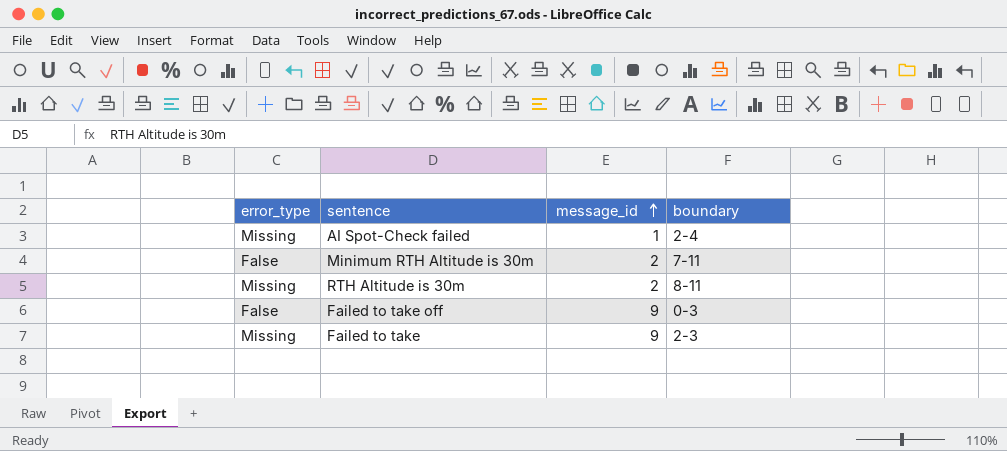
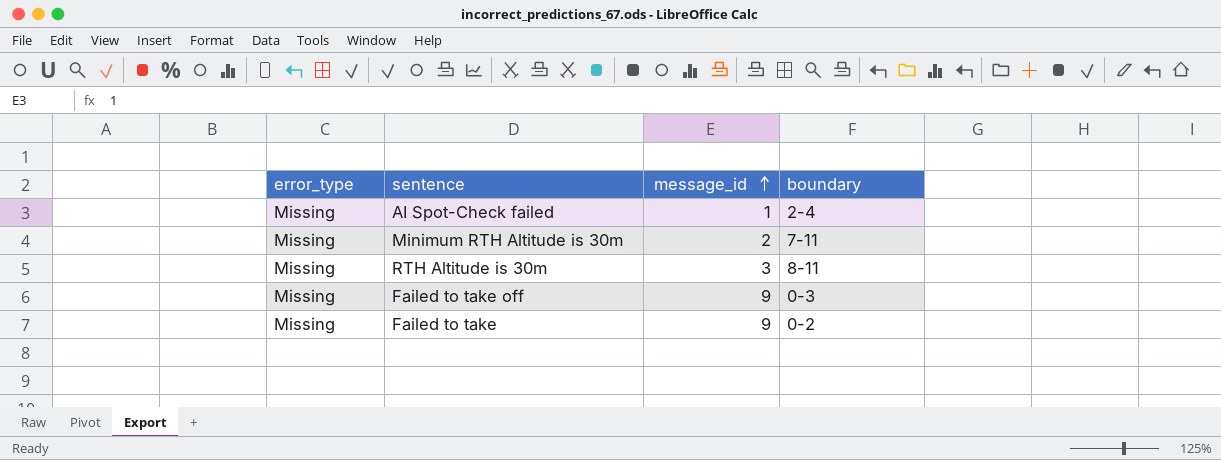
Minimum RTH Altitude is 30m | error_type: False -> Missing
RTH Altitude is 30m | message_id: 2 -> 3
Failed to take off | error_type: False -> Missing
Failed to take | boundary: 2-3 -> 0-2

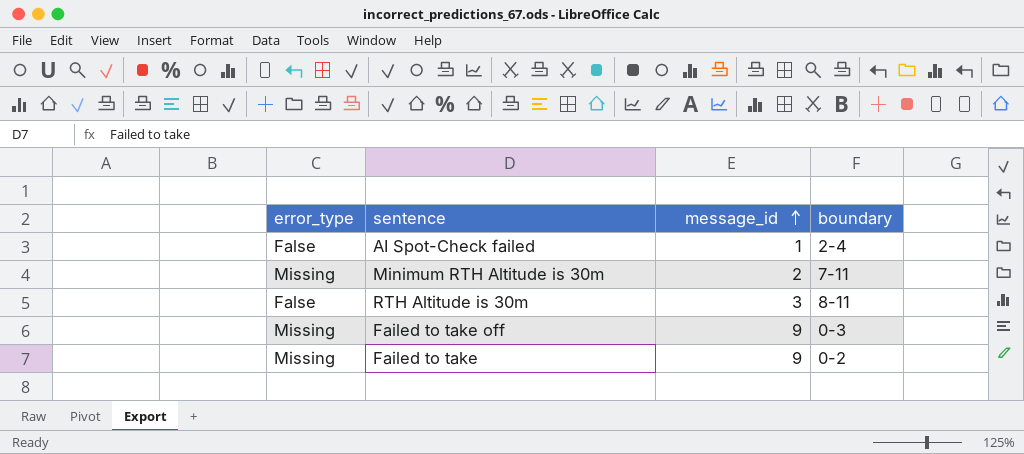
AI Spot-Check failed | error_type: Missing -> False
RTH Altitude is 30m | error_type: Missing -> False

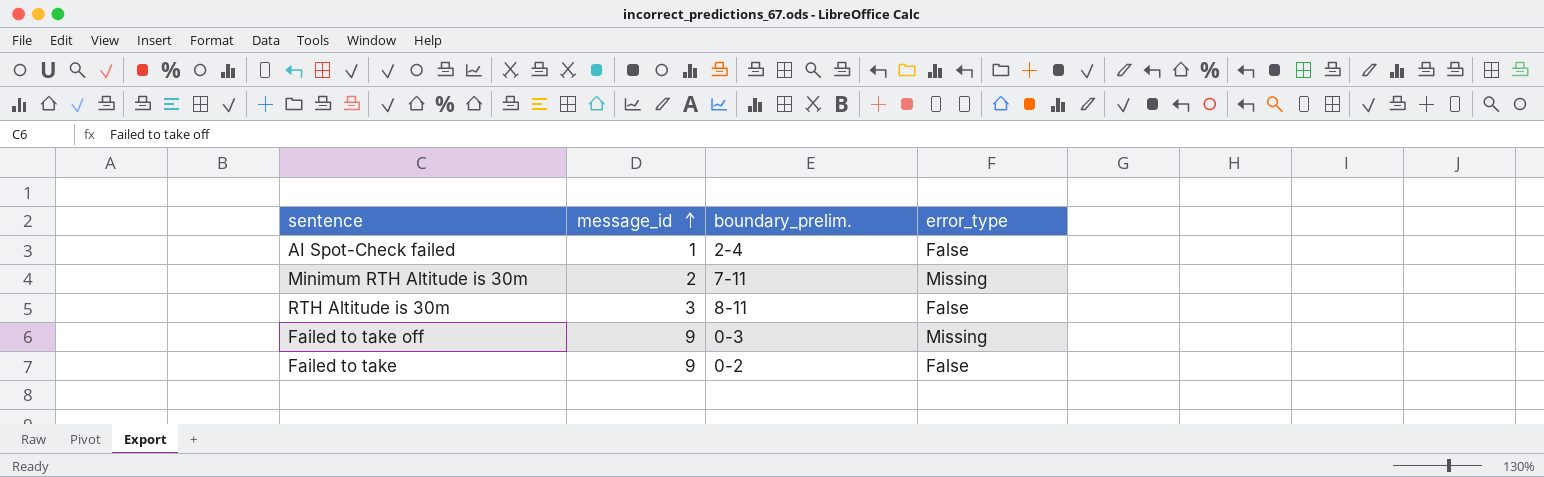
column name: boundary -> boundary_prelim.
column error_type | position: 1 -> 4
Failed to take | error_type: Missing -> False

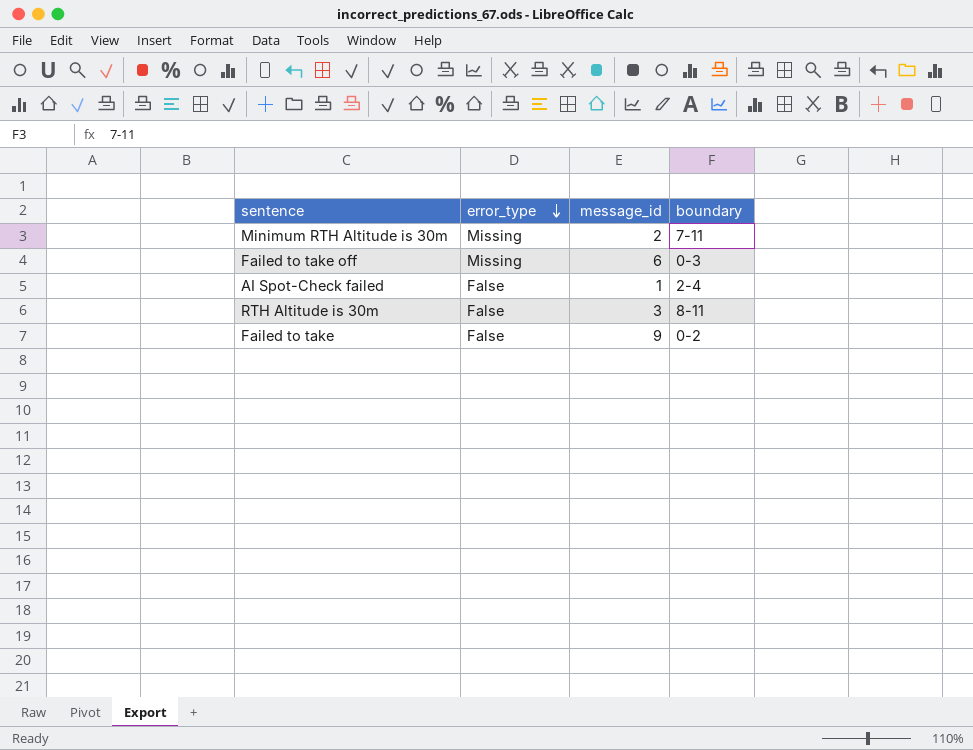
row order: message_id ascending -> error_type descending
column error_type | position: 4 -> 2
column name: boundary_prelim. -> boundary
Failed to take off | message_id: 9 -> 6

